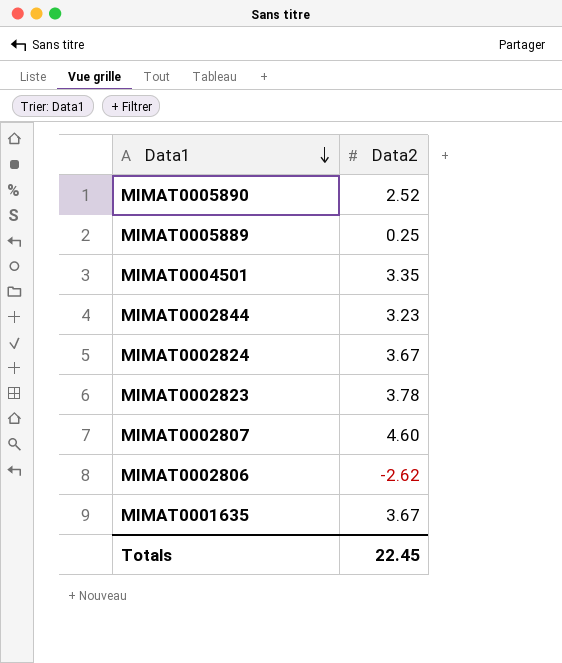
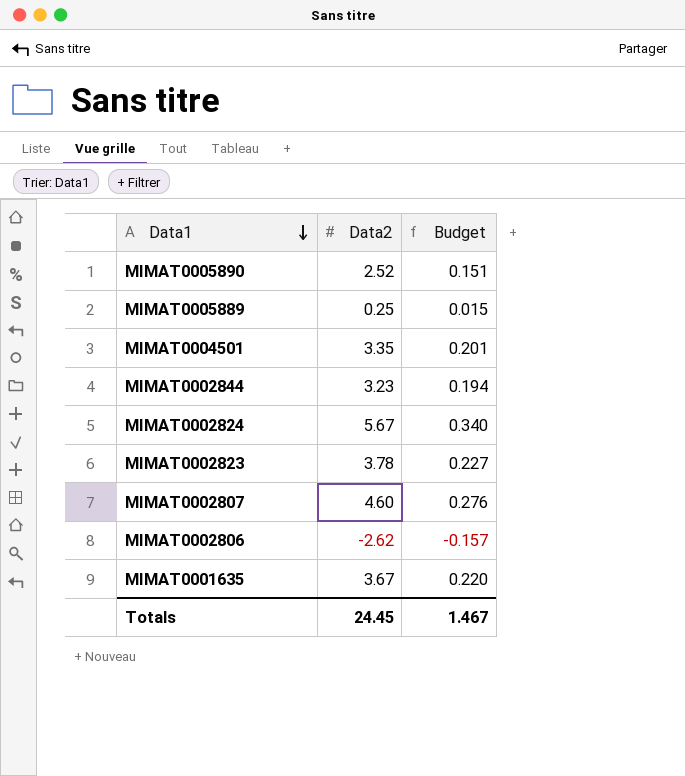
column Budget | formula: none -> [Data2] * 0.06
MIMAT0002824 | Data2: 3.67 -> 5.67
Totals | Data2: 22.45 -> 24.45

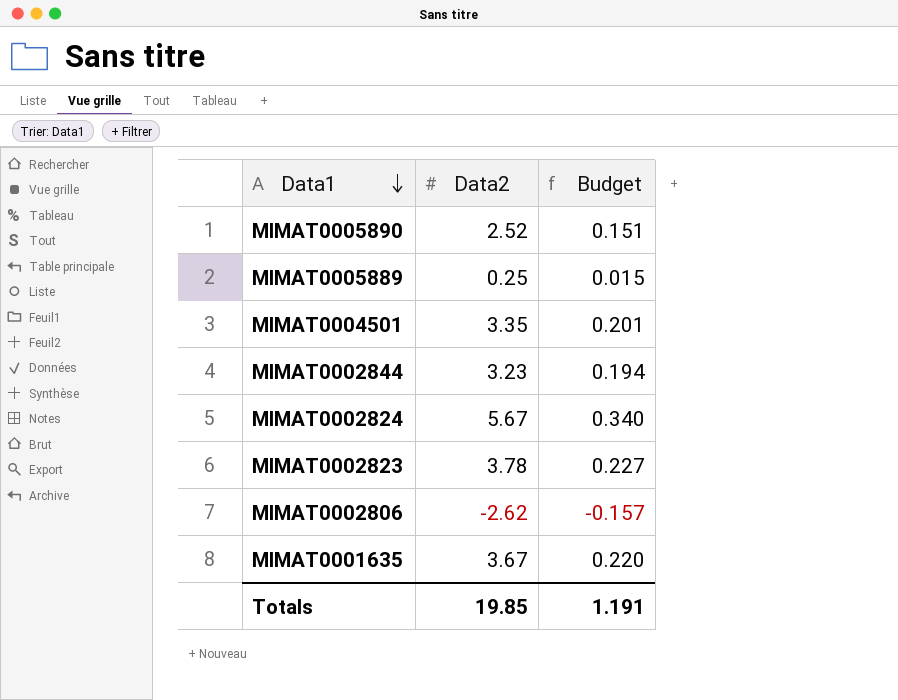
row MIMAT0002807: 4.60 | 0.276 -> none
Totals | Data2: 24.45 -> 19.85
Totals | Budget: 1.467 -> 1.191

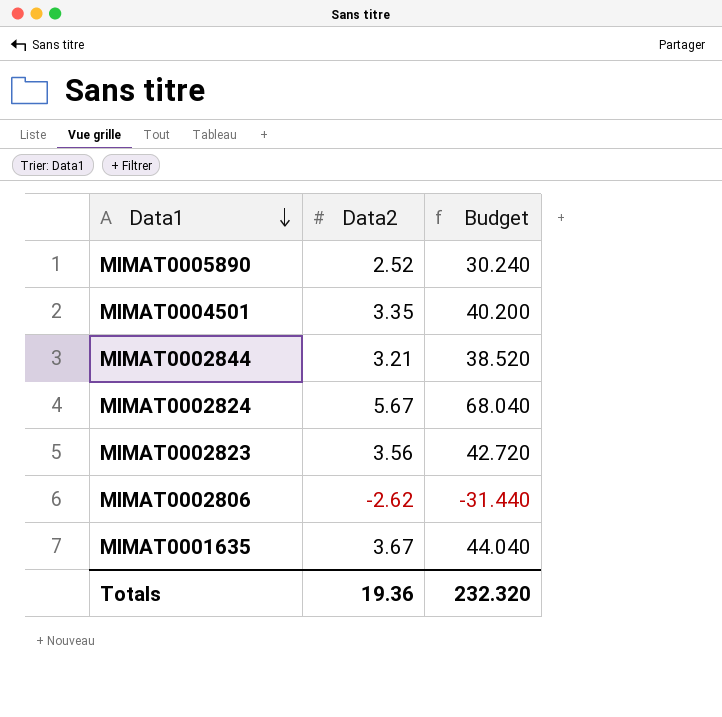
column Budget | formula: [Data2] * 0.06 -> [Data2] * 12
row MIMAT0005889: 0.25 | 0.015 -> none
MIMAT0002844 | Data2: 3.23 -> 3.21
MIMAT0002823 | Data2: 3.78 -> 3.56
Totals | Data2: 19.85 -> 19.36
Totals | Budget: 1.191 -> 232.320

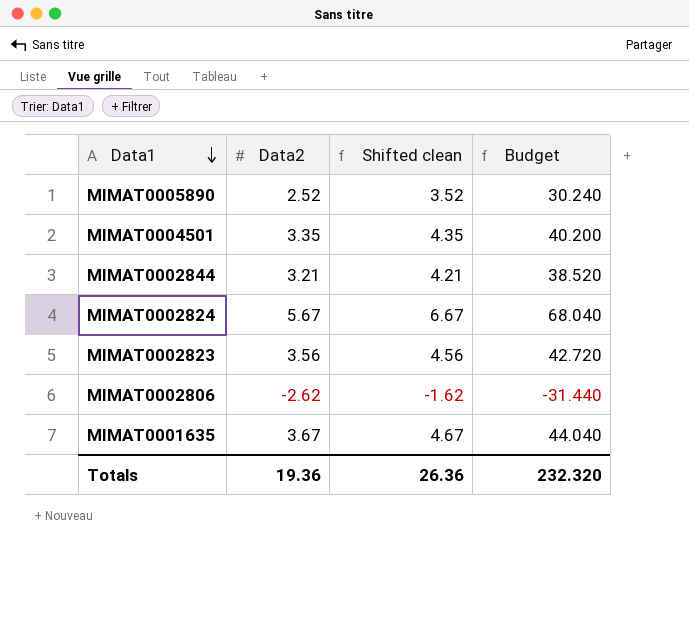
column Shifted clean | formula: none -> [Data2] + 1

